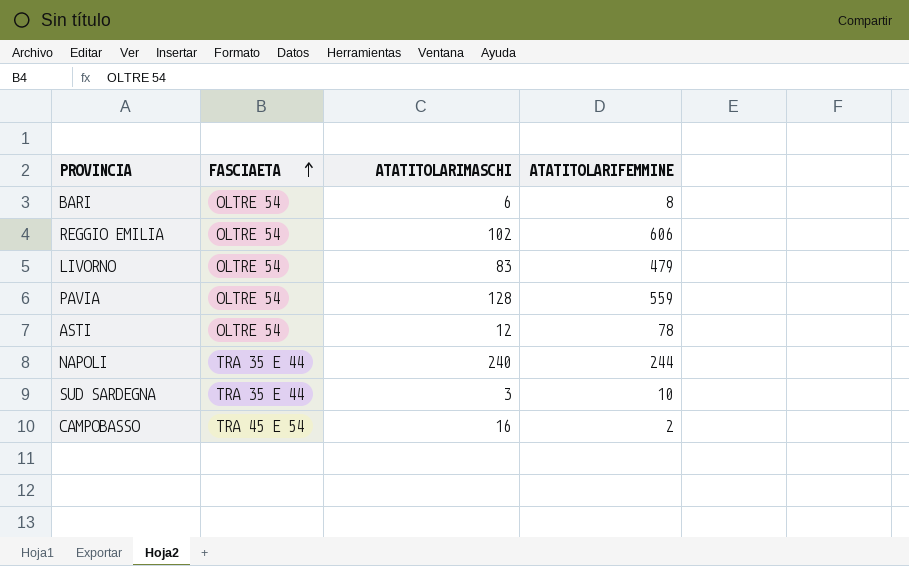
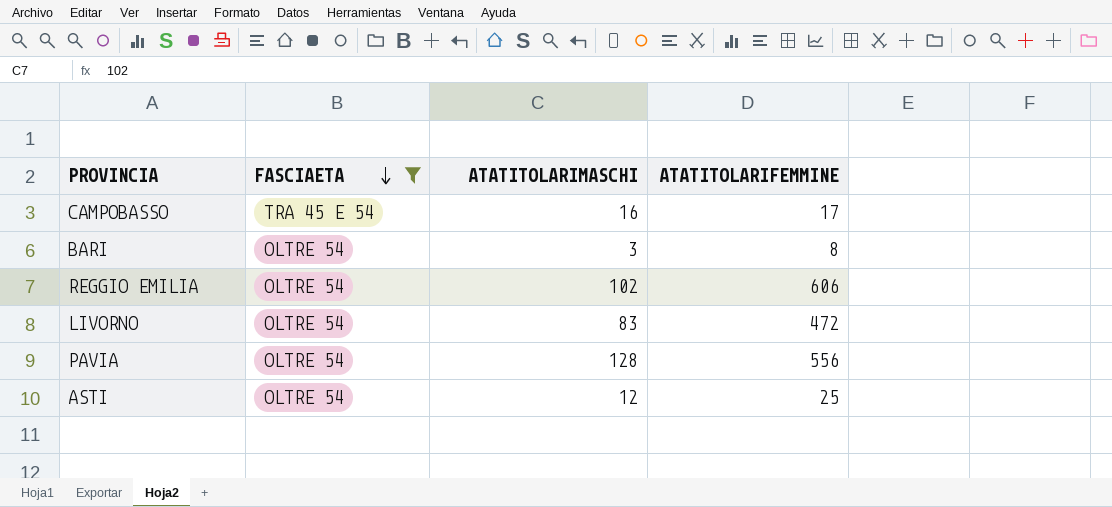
filter: none -> FASCIAETA != TRA 35 E 44
row order: FASCIAETA ascending -> FASCIAETA descending
CAMPOBASSO | ATATITOLARIFEMMINE: 2 -> 17
BARI | ATATITOLARIMASCHI: 6 -> 3
LIVORNO | ATATITOLARIFEMMINE: 479 -> 472
PAVIA | ATATITOLARIFEMMINE: 559 -> 556
ASTI | ATATITOLARIFEMMINE: 78 -> 25

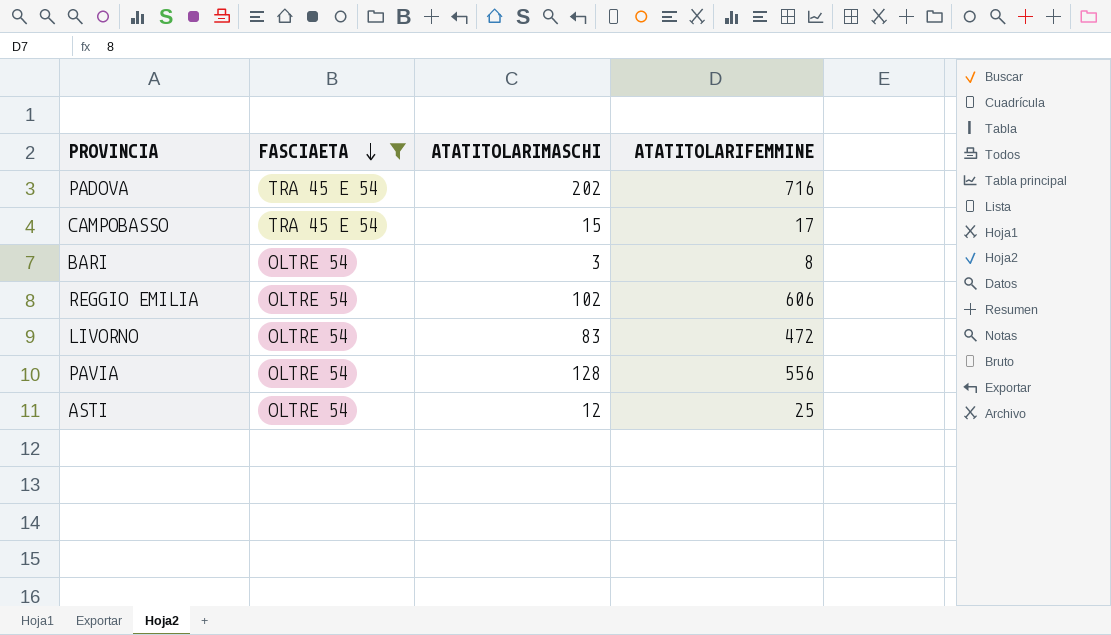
row PADOVA: none -> TRA 45 E 54 | 202 | 716
CAMPOBASSO | ATATITOLARIMASCHI: 16 -> 15

